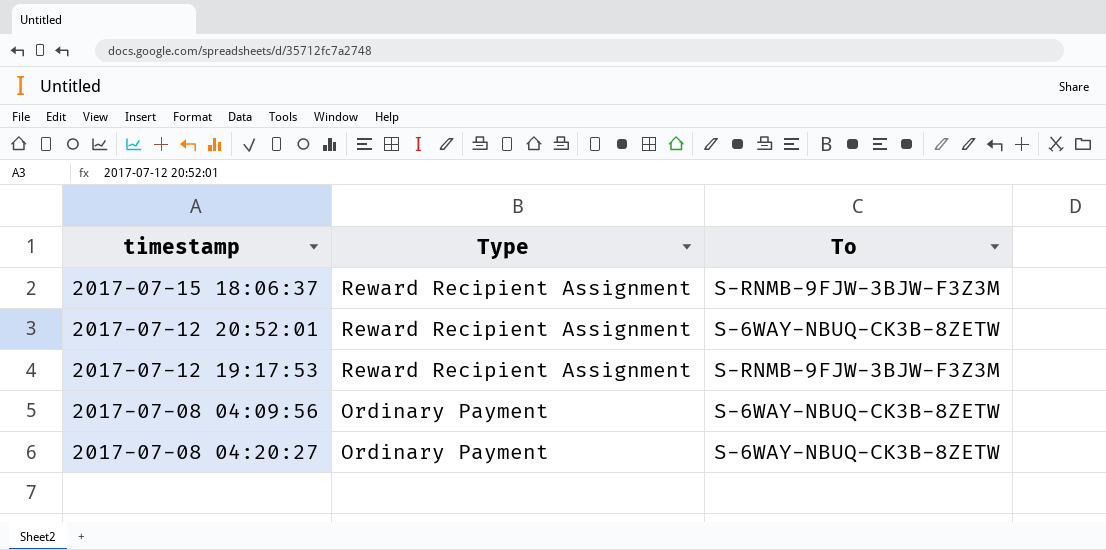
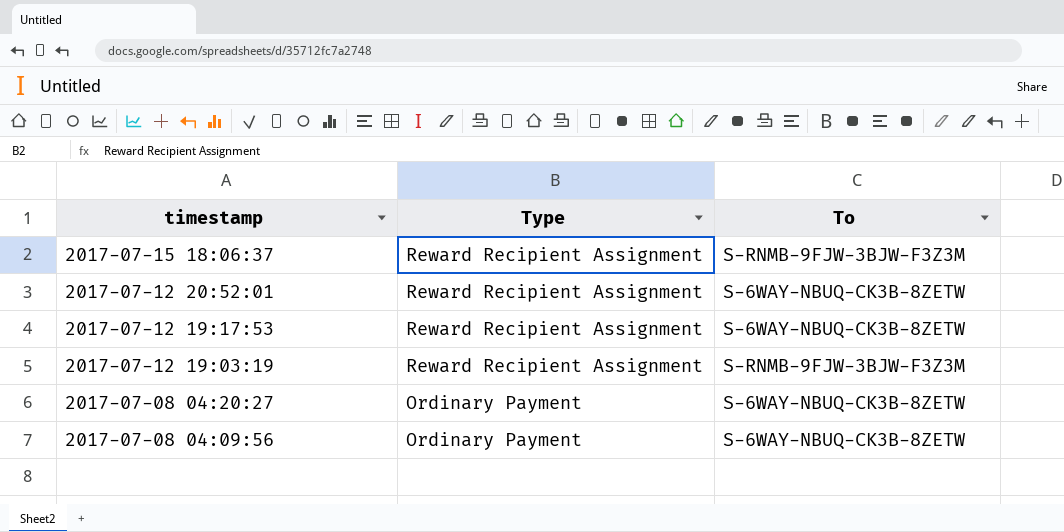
row order: Type descending -> timestamp descending
2017-07-12 19:17:53 | To: S-RNMB-9FJW-3BJW-F3Z3M -> S-6WAY-NBUQ-CK3B-8ZETW
row 2017-07-12 19:03:19: none -> Reward Recipient Assignment | S-RNMB-9FJW-3BJW-F3Z3M

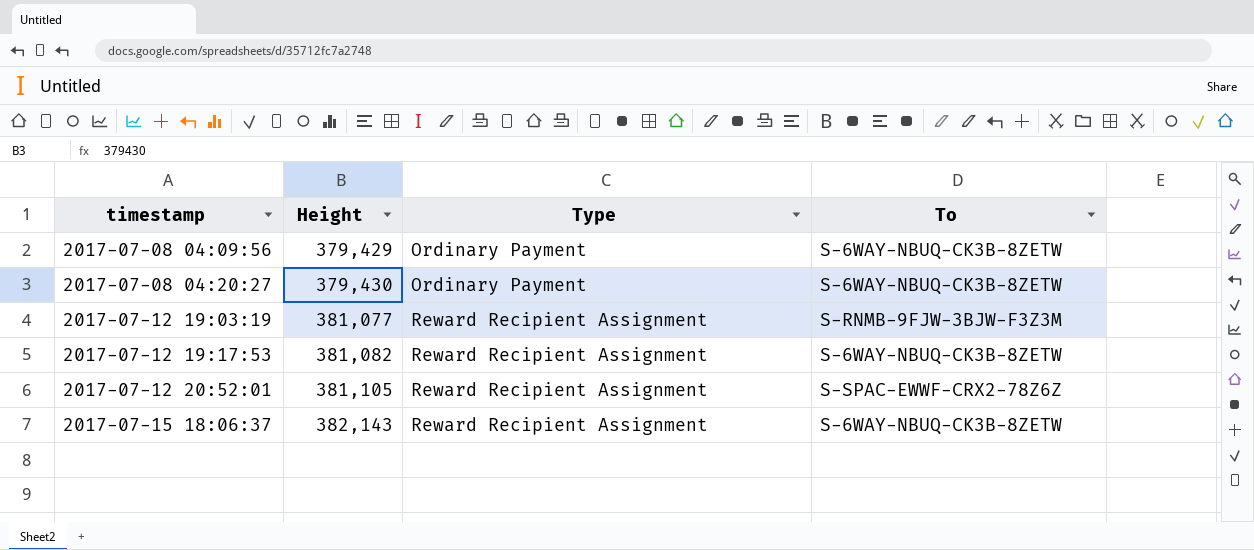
row order: timestamp descending -> timestamp ascending
column Height | position: none -> 2
2017-07-12 20:52:01 | To: S-6WAY-NBUQ-CK3B-8ZETW -> S-SPAC-EWWF-CRX2-78Z6Z
2017-07-15 18:06:37 | To: S-RNMB-9FJW-3BJW-F3Z3M -> S-6WAY-NBUQ-CK3B-8ZETW

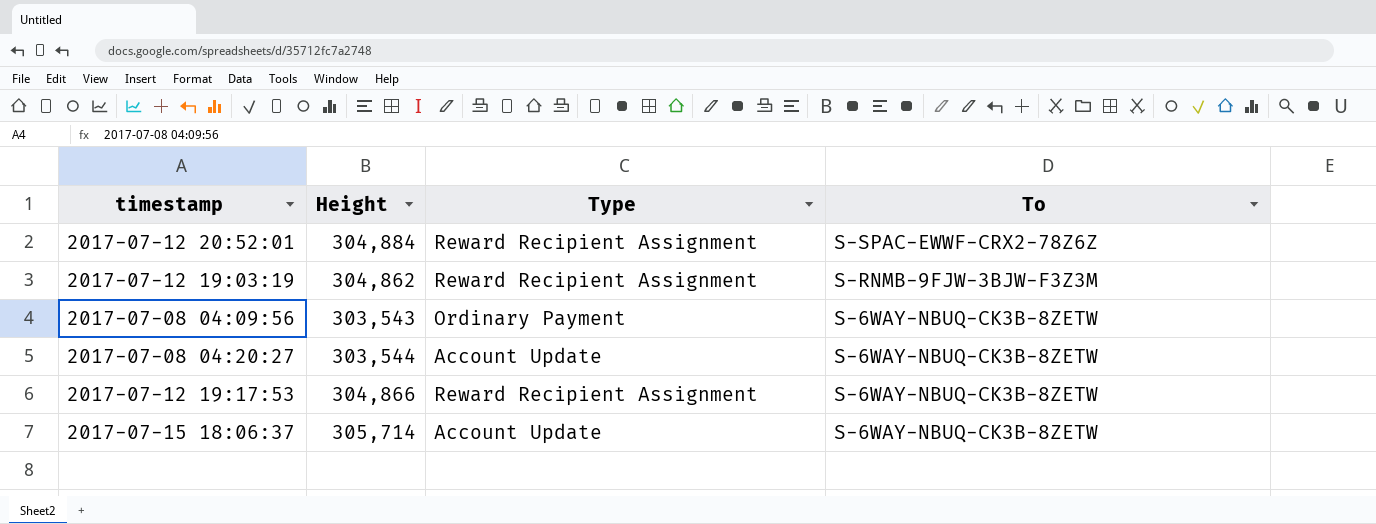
row order: timestamp ascending -> To descending
2017-07-12 20:52:01 | Height: 381,105 -> 304,884
2017-07-12 19:03:19 | Height: 381,077 -> 304,862
2017-07-08 04:09:56 | Height: 379,429 -> 303,543
2017-07-08 04:20:27 | Height: 379,430 -> 303,544
2017-07-08 04:20:27 | Type: Ordinary Payment -> Account Update
2017-07-12 19:17:53 | Height: 381,082 -> 304,866
2017-07-15 18:06:37 | Height: 382,143 -> 305,714
2017-07-15 18:06:37 | Type: Reward Recipient Assignment -> Account Update

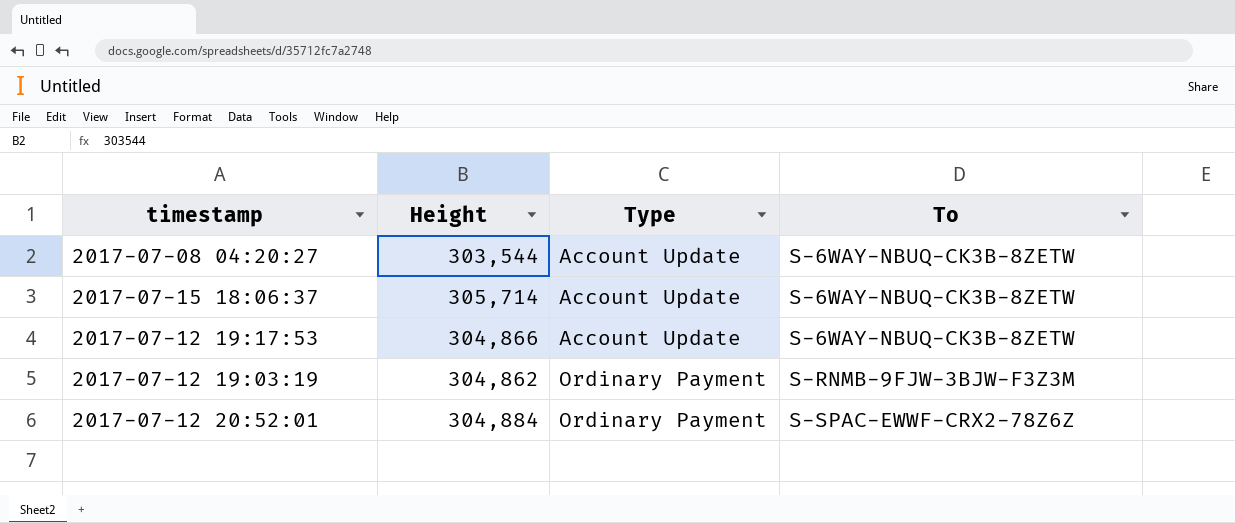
row order: To descending -> Type ascending
row 2017-07-08 04:09:56: 303,543 | Ordinary Payment | S-6WAY-NBUQ-CK3B-8ZETW -> none
2017-07-12 19:17:53 | Type: Reward Recipient Assignment -> Account Update
2017-07-12 19:03:19 | Type: Reward Recipient Assignment -> Ordinary Payment
2017-07-12 20:52:01 | Type: Reward Recipient Assignment -> Ordinary Payment

